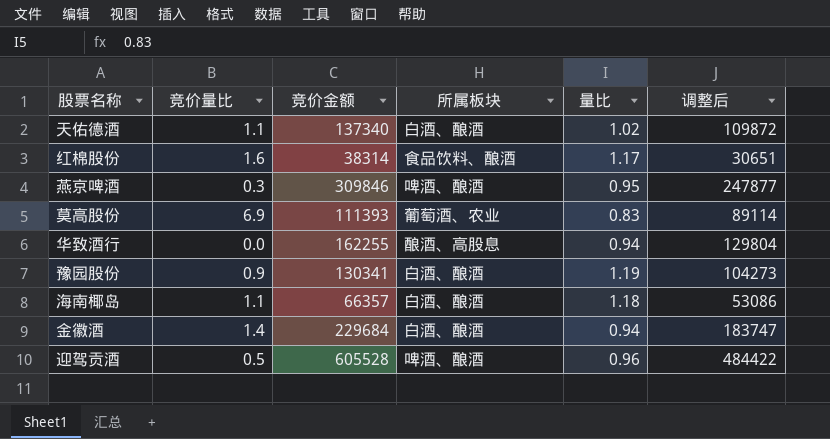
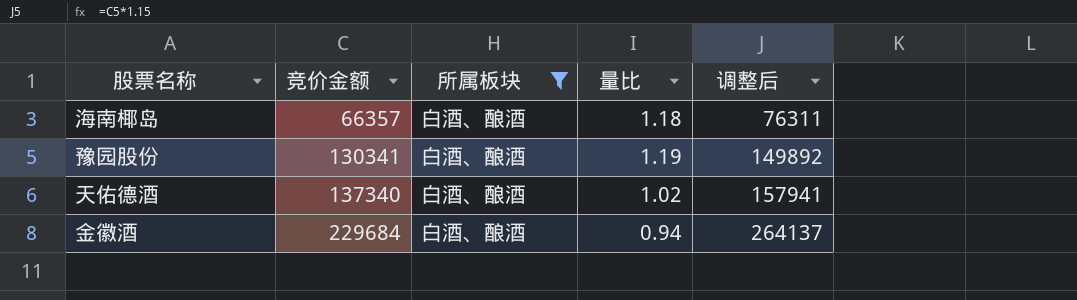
filter: none -> 所属板块 = 白酒、酿酒
row order: none -> 竞价金额 ascending
column 竞价量比 | position: 2 -> none
column 调整后 | formula: [竞价金额] * 0.8 -> [竞价金额] * 1.15

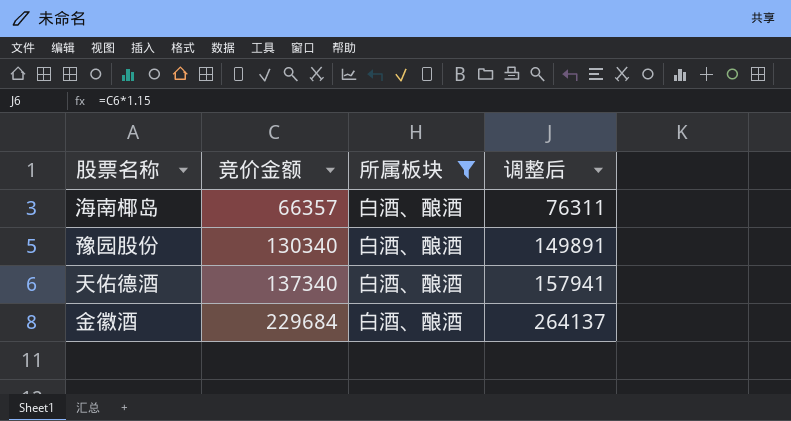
column 量比 | position: 4 -> none
豫园股份 | 竞价金额: 130341 -> 130340
豫园股份 | 调整后: 149892 -> 149891

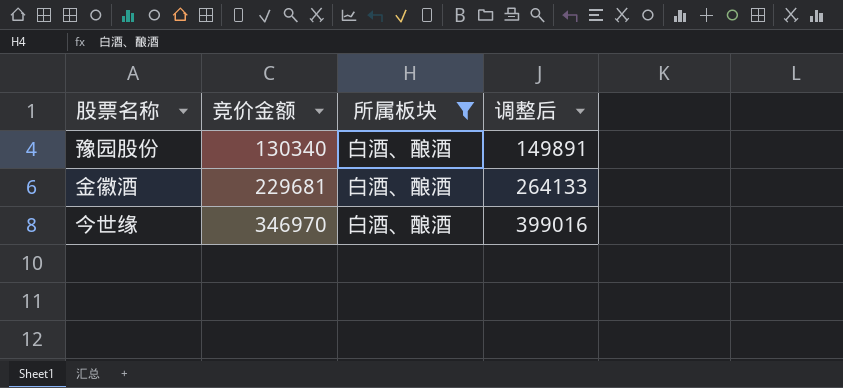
row 海南椰岛: 66357 | 白酒、酿酒 | 76311 -> none
row 天佑德酒: 137340 | 白酒、酿酒 | 157941 -> none
金徽酒 | 竞价金额: 229684 -> 229681
金徽酒 | 调整后: 264137 -> 264133
row 今世缘: none -> 346970 | 白酒、酿酒 | 399016

